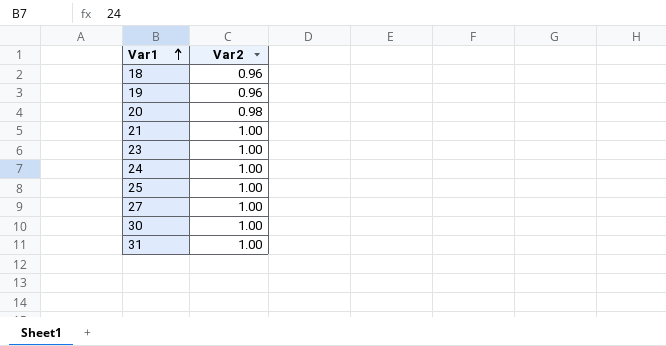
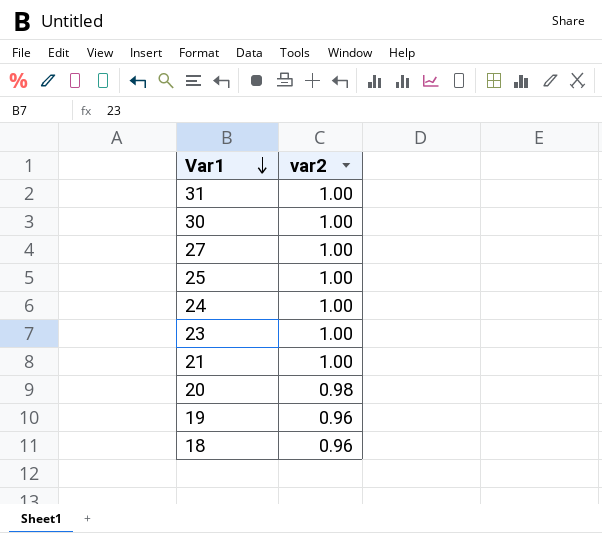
row order: Var1 ascending -> Var1 descending
column name: Var2 -> var2

